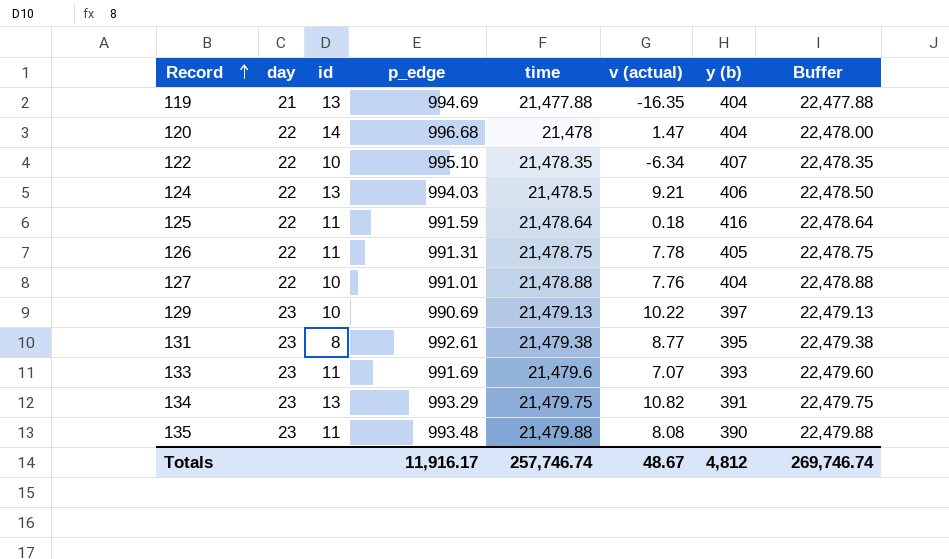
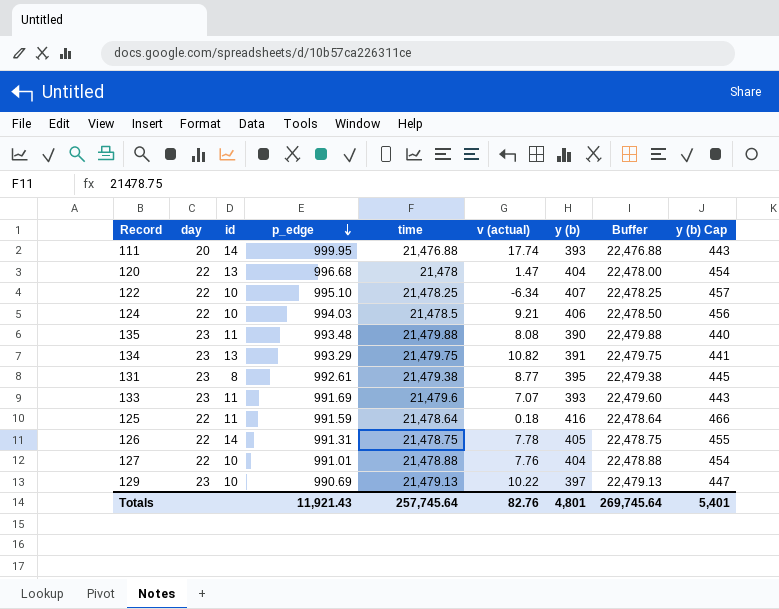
row order: Record ascending -> p_edge descending
column y (b) Cap | formula: none -> [y (b)] + 50
row 119: 21 | 13 | 994.69 | 21,477.88 | -16.35 | 404 | 22,477.88 -> none
row 111: none -> 20 | 14 | 999.95 | 21,476.88 | 17.74 | 393 | 22,476.88 | 443
120 | id: 14 -> 13
122 | time: 21,478.35 -> 21,478.25
122 | Buffer: 22,478.35 -> 22,478.25
124 | id: 13 -> 10
126 | id: 11 -> 14
Totals | p_edge: 11,916.17 -> 11,921.43
Totals | time: 257,746.74 -> 257,745.64
Totals | v (actual): 48.67 -> 82.76
Totals | y (b): 4,812 -> 4,801
Totals | Buffer: 269,746.74 -> 269,745.64

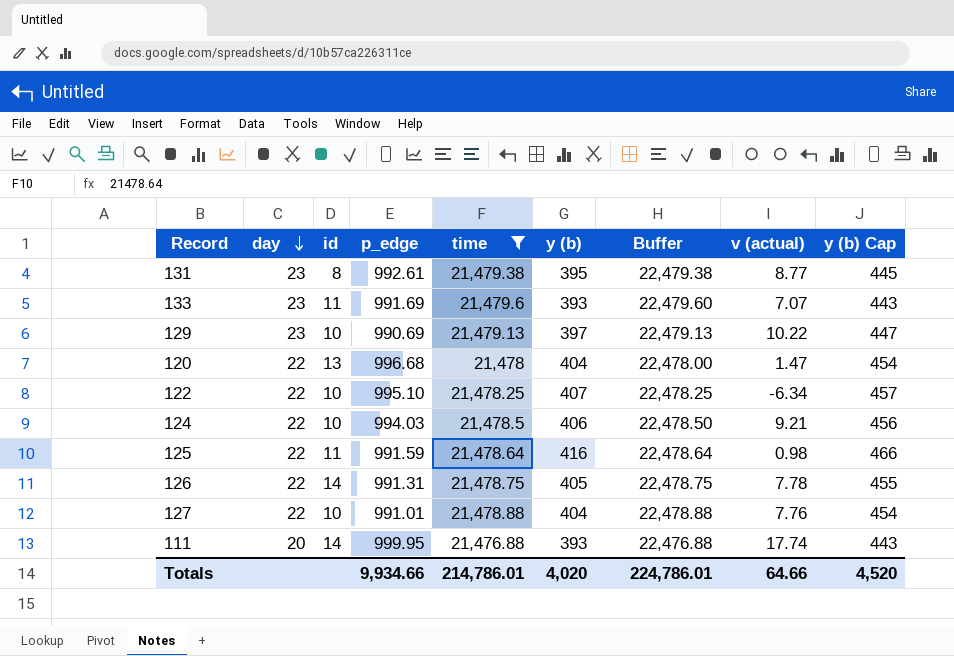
filter: none -> time <= 21,479.6
row order: p_edge descending -> day descending
column v (actual) | position: 6 -> 8
125 | v (actual): 0.18 -> 0.98
Totals | p_edge: 11,921.43 -> 9,934.66
Totals | time: 257,745.64 -> 214,786.01
Totals | y (b): 4,801 -> 4,020
Totals | Buffer: 269,745.64 -> 224,786.01
Totals | v (actual): 82.76 -> 64.66
Totals | y (b) Cap: 5,401 -> 4,520

